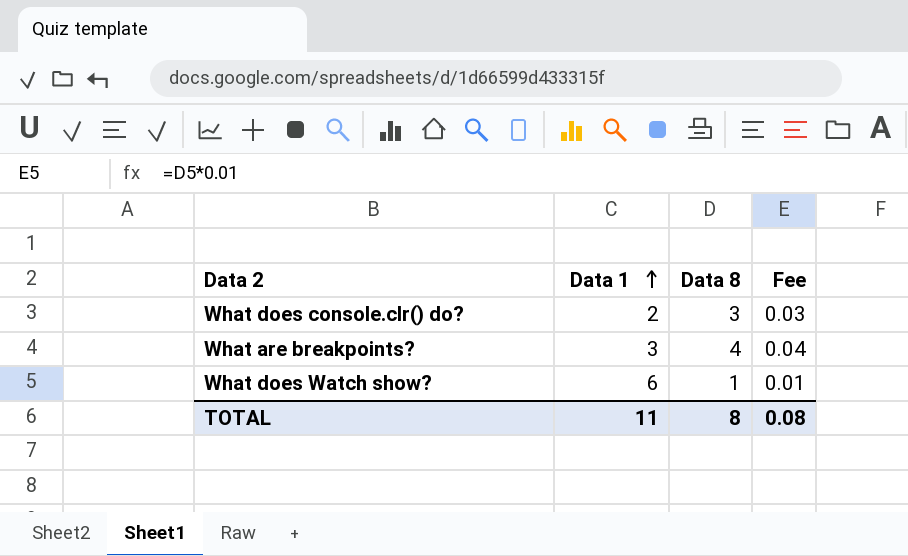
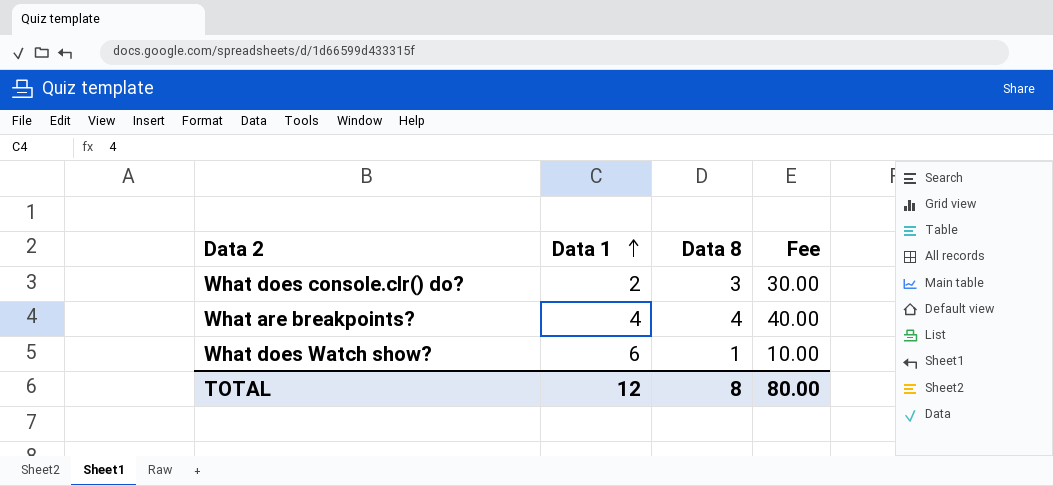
column Fee | formula: [Data 8] * 0.01 -> [Data 8] * 10
What are breakpoints? | Data 1: 3 -> 4
TOTAL | Data 1: 11 -> 12
TOTAL | Fee: 0.08 -> 80.00

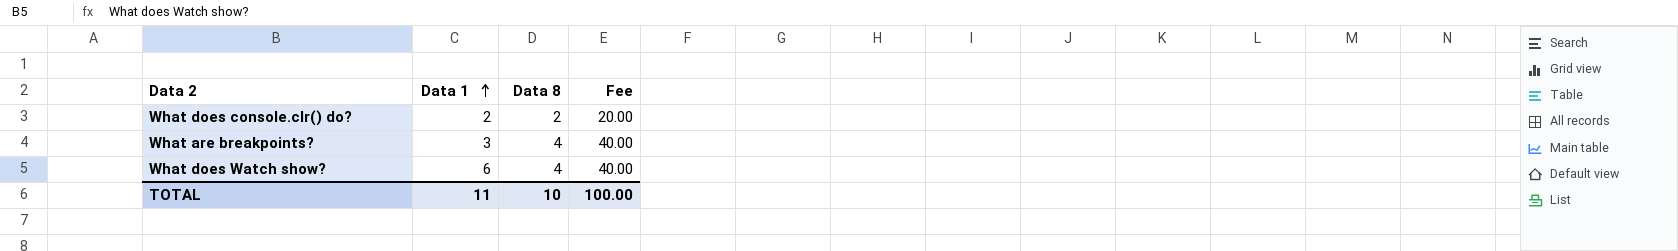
What does console.clr() do? | Data 8: 3 -> 2
What does console.clr() do? | Fee: 30.00 -> 20.00
What are breakpoints? | Data 1: 4 -> 3
What does Watch show? | Data 8: 1 -> 4
What does Watch show? | Fee: 10.00 -> 40.00
TOTAL | Data 1: 12 -> 11
TOTAL | Data 8: 8 -> 10
TOTAL | Fee: 80.00 -> 100.00

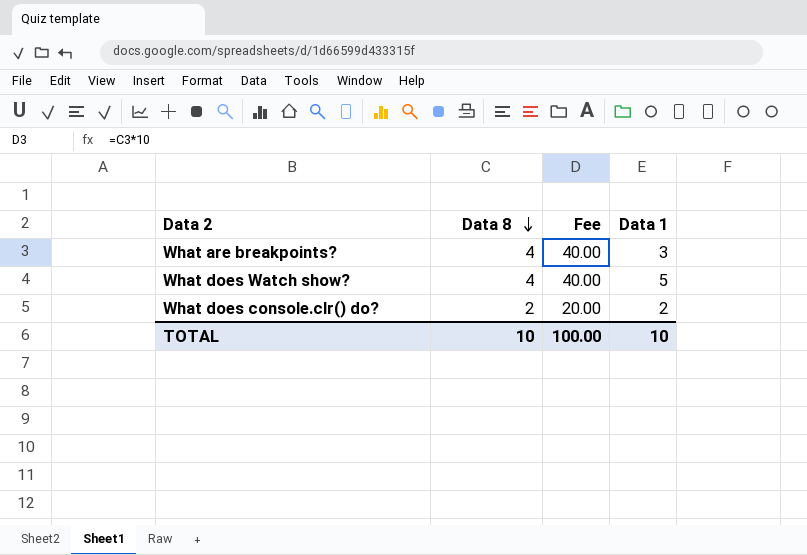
row order: Data 1 ascending -> Data 8 descending
column Data 1 | position: 2 -> 4
What does Watch show? | Data 1: 6 -> 5
TOTAL | Data 1: 11 -> 10

